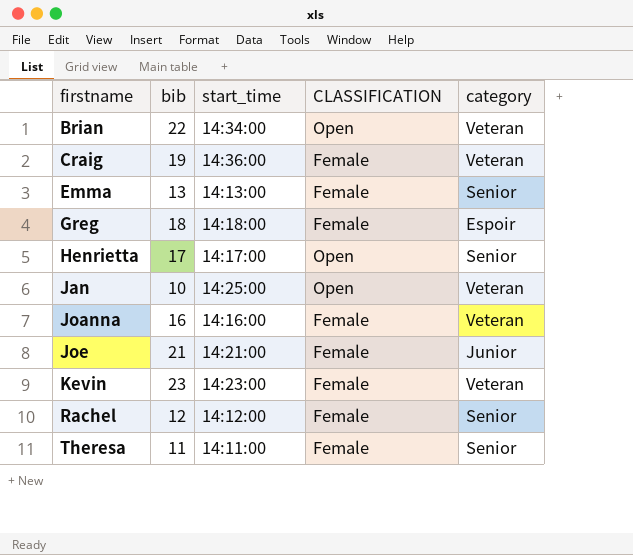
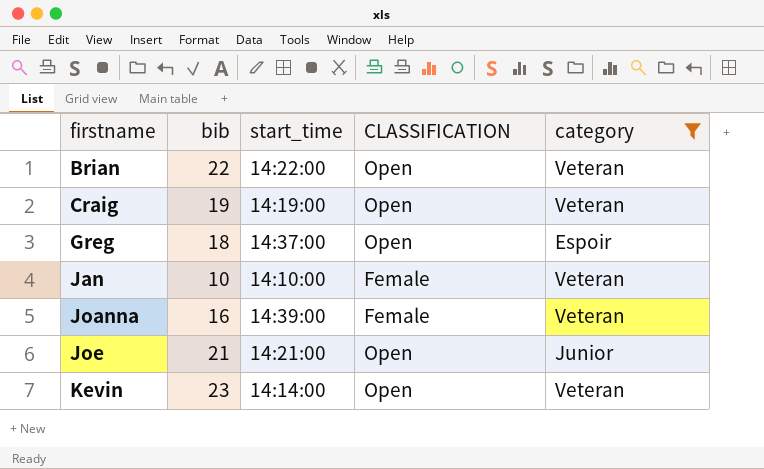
filter: none -> category != Senior
Brian | start_time: 14:34:00 -> 14:22:00
Craig | start_time: 14:36:00 -> 14:19:00
Craig | CLASSIFICATION: Female -> Open
Greg | start_time: 14:18:00 -> 14:37:00
Greg | CLASSIFICATION: Female -> Open
Jan | start_time: 14:25:00 -> 14:10:00
Jan | CLASSIFICATION: Open -> Female
Joanna | start_time: 14:16:00 -> 14:39:00
Joe | CLASSIFICATION: Female -> Open
Kevin | start_time: 14:23:00 -> 14:14:00
Kevin | CLASSIFICATION: Female -> Open

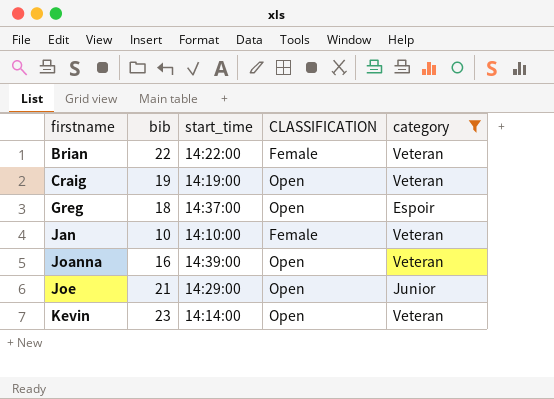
Brian | CLASSIFICATION: Open -> Female
Joanna | CLASSIFICATION: Female -> Open
Joe | start_time: 14:21:00 -> 14:29:00

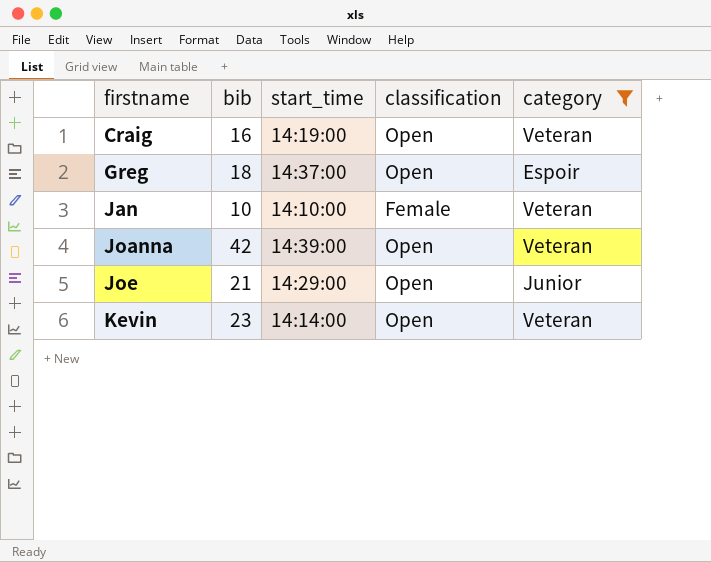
column name: CLASSIFICATION -> classification
row Brian: 22 | 14:22:00 | Female | Veteran -> none
Craig | bib: 19 -> 16
Joanna | bib: 16 -> 42

